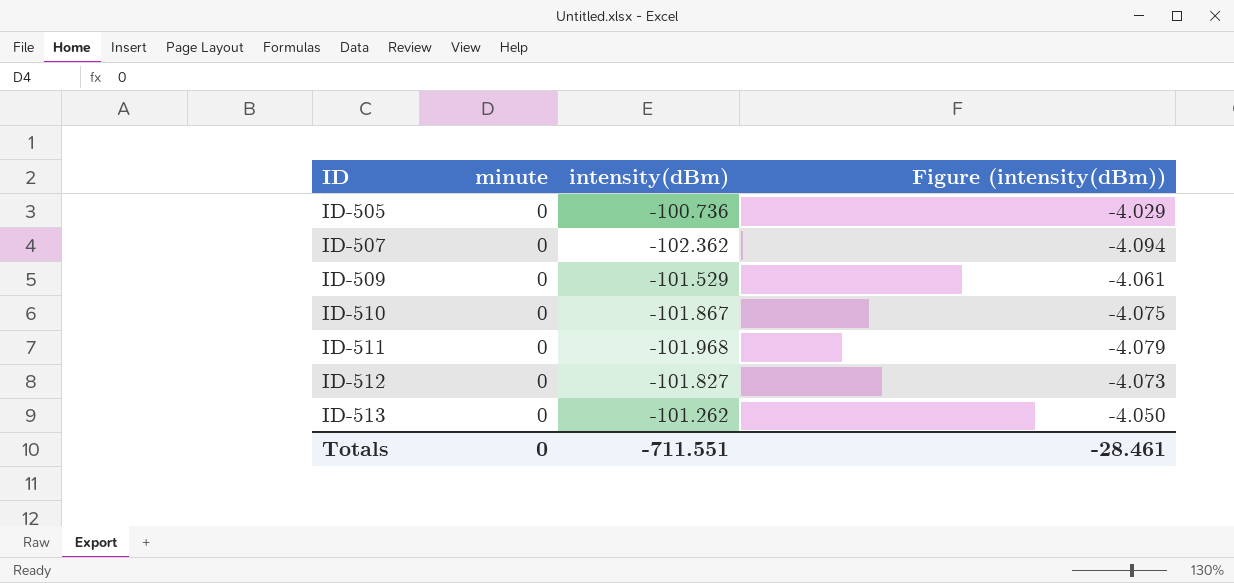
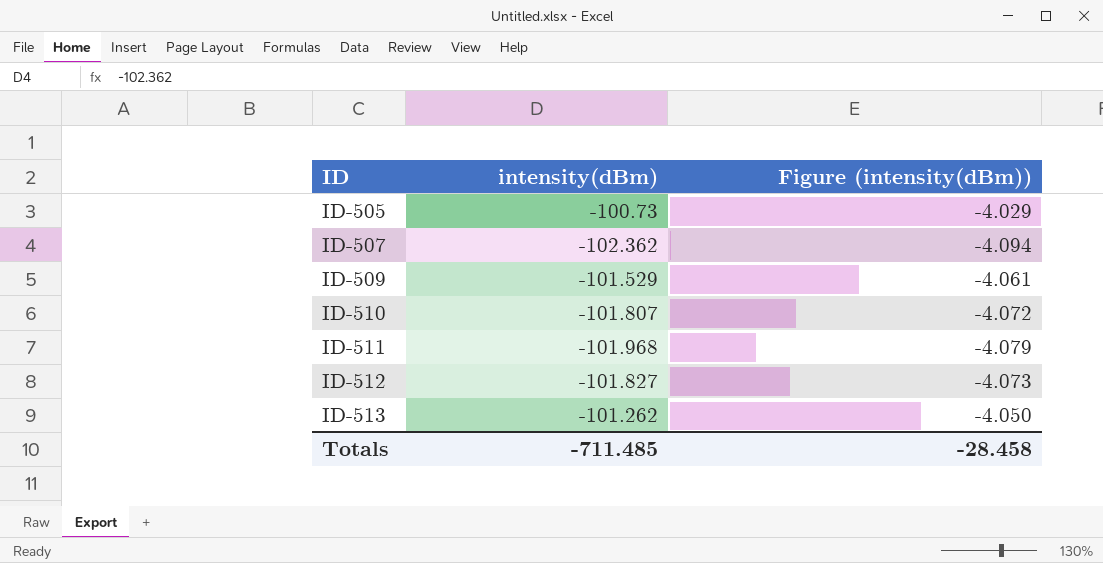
column minute | position: 2 -> none
ID-505 | intensity(dBm): -100.736 -> -100.73
ID-510 | intensity(dBm): -101.867 -> -101.807
ID-510 | Figure (intensity(dBm)): -4.075 -> -4.072
Totals | intensity(dBm): -711.551 -> -711.485
Totals | Figure (intensity(dBm)): -28.461 -> -28.458

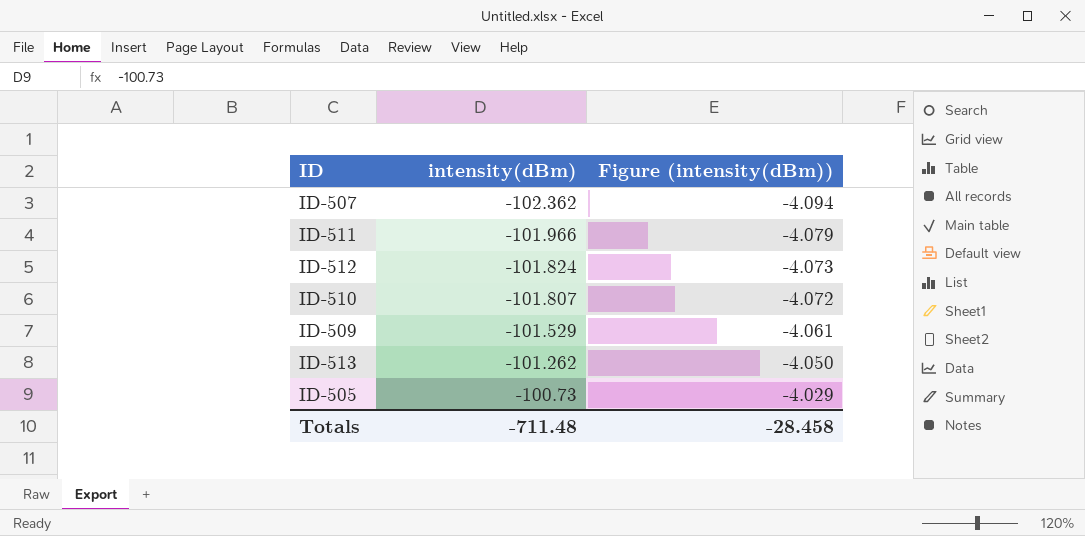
row order: ID ascending -> intensity(dBm) ascending
ID-511 | intensity(dBm): -101.968 -> -101.966
ID-512 | intensity(dBm): -101.827 -> -101.824
Totals | intensity(dBm): -711.485 -> -711.48

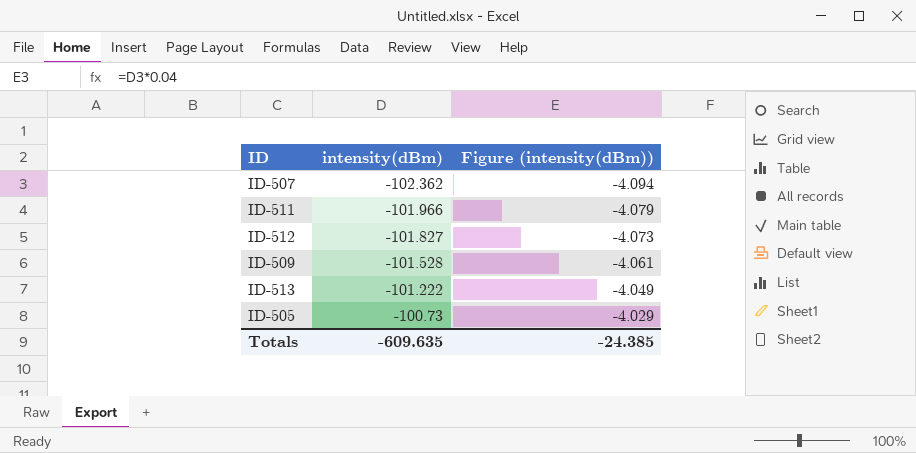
row ID-510: -101.807 | -4.072 -> none
ID-512 | intensity(dBm): -101.824 -> -101.827
ID-509 | intensity(dBm): -101.529 -> -101.528
ID-513 | intensity(dBm): -101.262 -> -101.222
ID-513 | Figure (intensity(dBm)): -4.050 -> -4.049
Totals | intensity(dBm): -711.48 -> -609.635
Totals | Figure (intensity(dBm)): -28.458 -> -24.385

